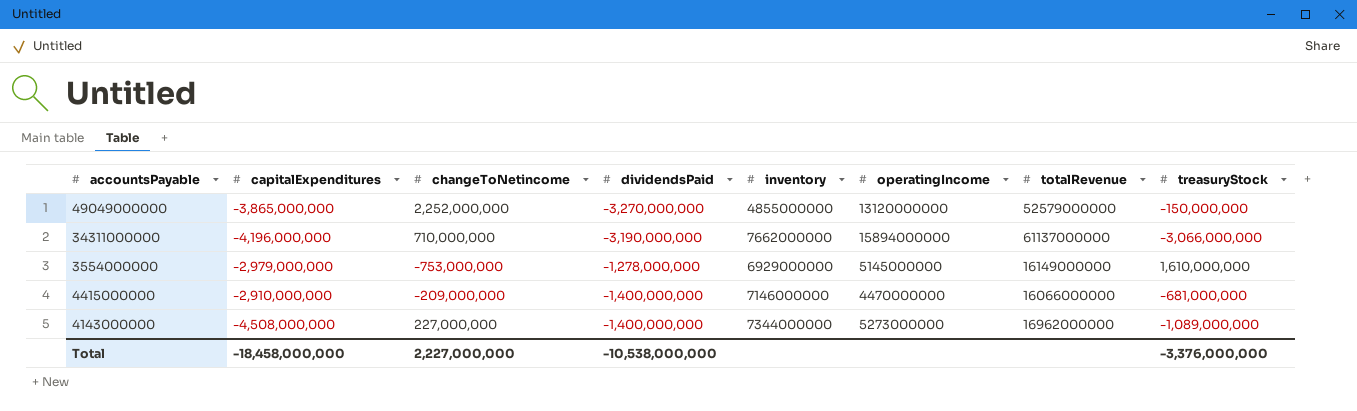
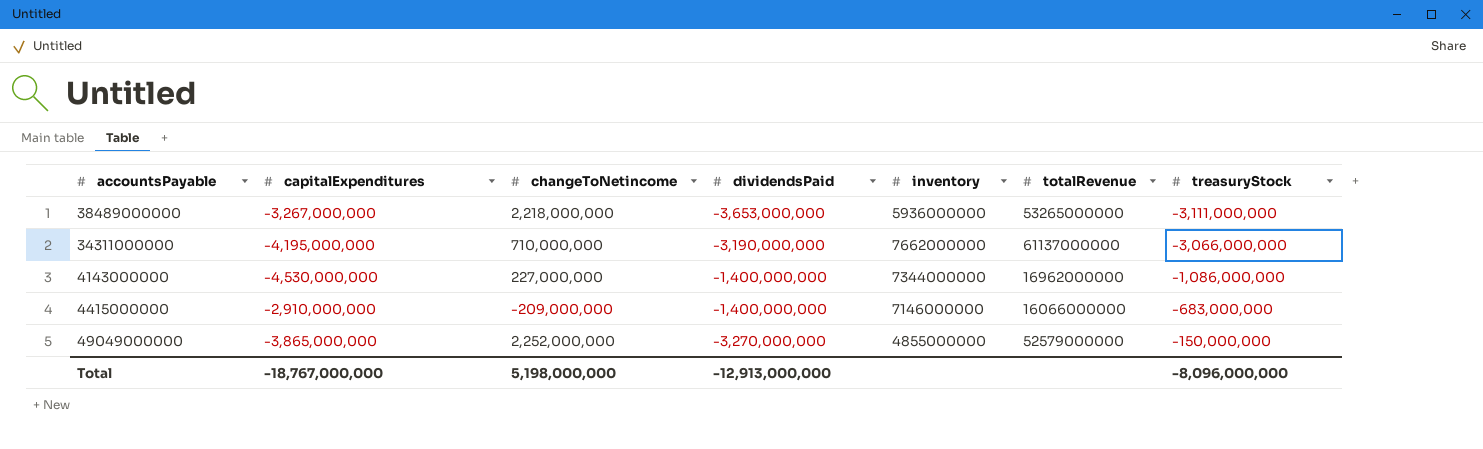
row order: none -> treasuryStock ascending
column operatingIncome | position: 6 -> none
row 3554000000: -2,979,000,000 | -753,000,000 | -1,278,000,000 | 6929000000 | 5145000000 | 16149000000 | 1,610,000,000 -> none
row 38489000000: none -> -3,267,000,000 | 2,218,000,000 | -3,653,000,000 | 5936000000 | 53265000000 | -3,111,000,000
34311000000 | capitalExpenditures: -4,196,000,000 -> -4,195,000,000
4143000000 | capitalExpenditures: -4,508,000,000 -> -4,530,000,000
4143000000 | treasuryStock: -1,089,000,000 -> -1,086,000,000
4415000000 | treasuryStock: -681,000,000 -> -683,000,000
Total | capitalExpenditures: -18,458,000,000 -> -18,767,000,000
Total | changeToNetincome: 2,227,000,000 -> 5,198,000,000
Total | dividendsPaid: -10,538,000,000 -> -12,913,000,000
Total | treasuryStock: -3,376,000,000 -> -8,096,000,000

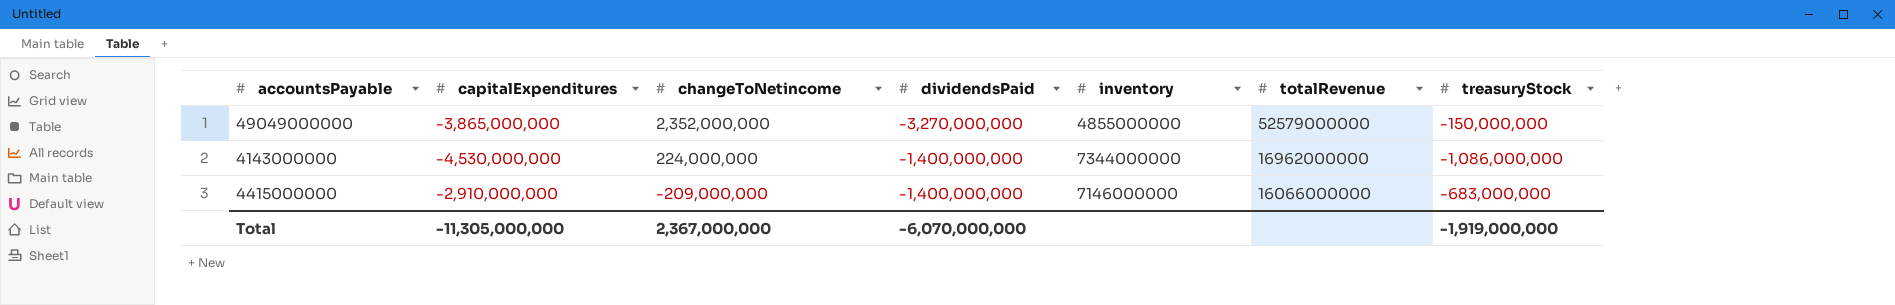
row order: treasuryStock ascending -> changeToNetincome descending
row 38489000000: -3,267,000,000 | 2,218,000,000 | -3,653,000,000 | 5936000000 | 53265000000 | -3,111,000,000 -> none
row 34311000000: -4,195,000,000 | 710,000,000 | -3,190,000,000 | 7662000000 | 61137000000 | -3,066,000,000 -> none
49049000000 | changeToNetincome: 2,252,000,000 -> 2,352,000,000
4143000000 | changeToNetincome: 227,000,000 -> 224,000,000
Total | capitalExpenditures: -18,767,000,000 -> -11,305,000,000
Total | changeToNetincome: 5,198,000,000 -> 2,367,000,000
Total | dividendsPaid: -12,913,000,000 -> -6,070,000,000
Total | treasuryStock: -8,096,000,000 -> -1,919,000,000

